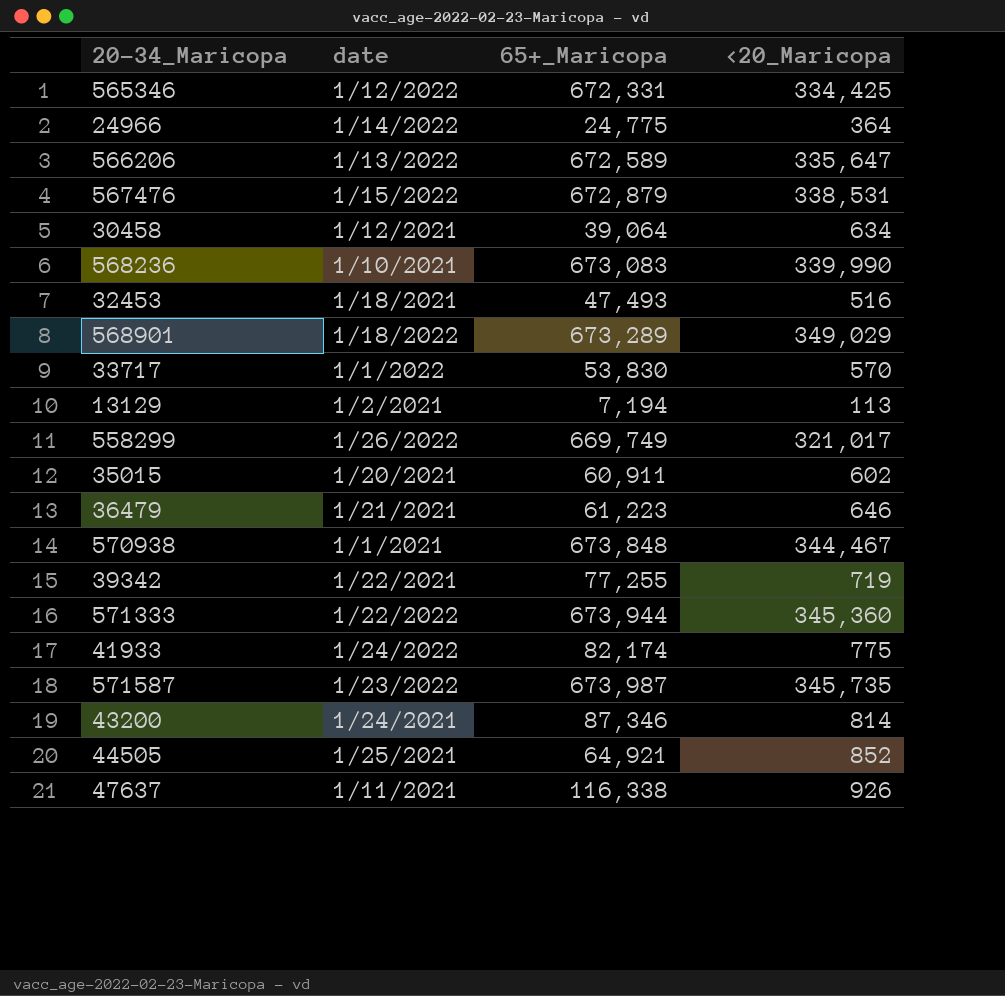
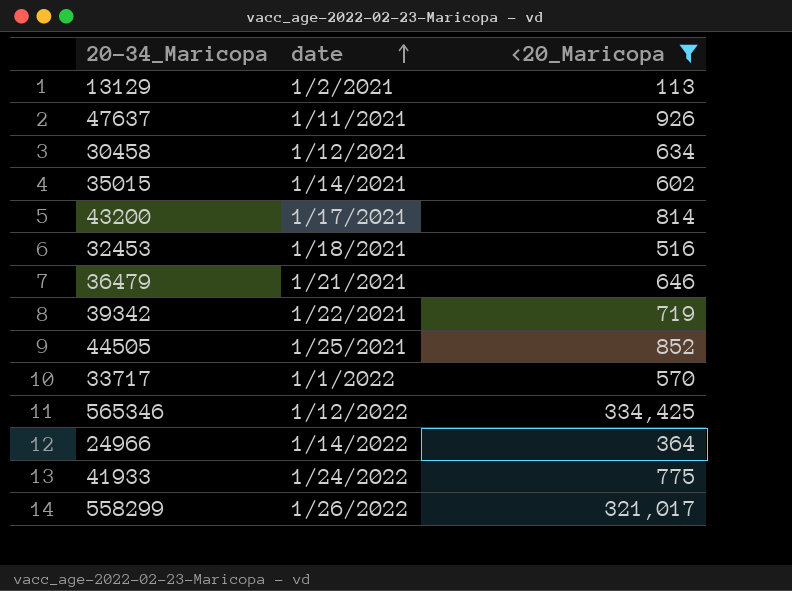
filter: none -> <20_Maricopa <= 334,425
row order: none -> date ascending
column 65+_Maricopa | position: 3 -> none
35015 | date: 1/20/2021 -> 1/14/2021
43200 | date: 1/24/2021 -> 1/17/2021

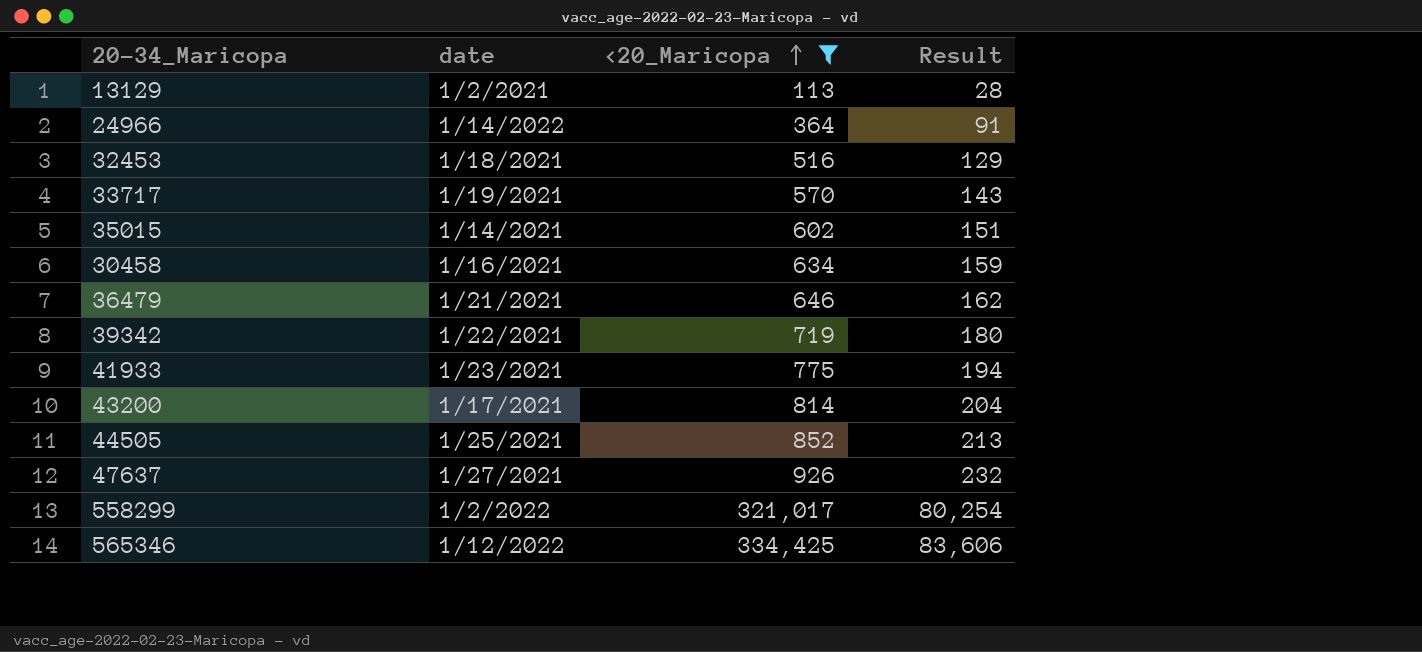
row order: date ascending -> <20_Maricopa ascending
column Result | formula: none -> [<20_Maricopa] * 0.25
33717 | date: 1/1/2022 -> 1/19/2021
30458 | date: 1/12/2021 -> 1/16/2021
41933 | date: 1/24/2022 -> 1/23/2021
47637 | date: 1/11/2021 -> 1/27/2021
558299 | date: 1/26/2022 -> 1/2/2022

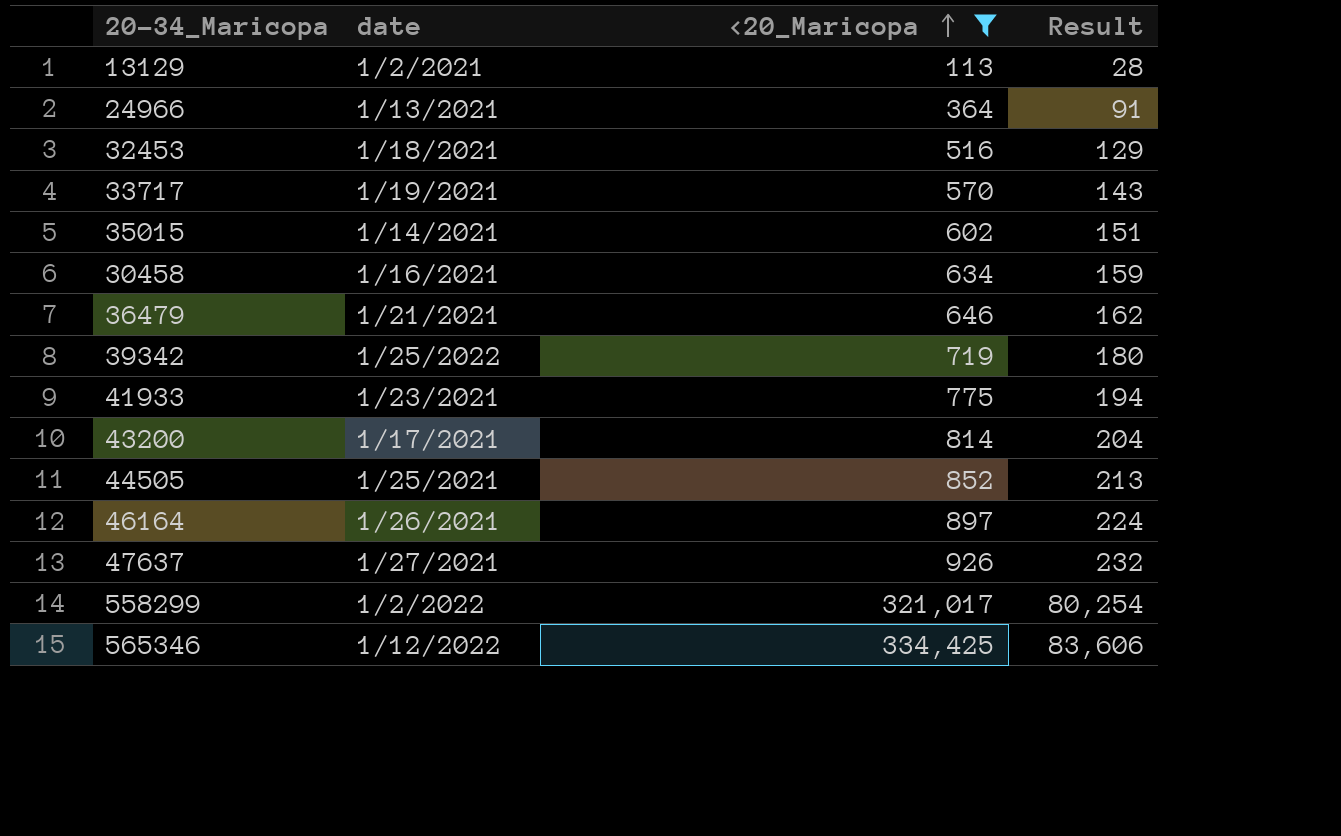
24966 | date: 1/14/2022 -> 1/13/2021
39342 | date: 1/22/2021 -> 1/25/2022
row 46164: none -> 1/26/2021 | 897 | 224

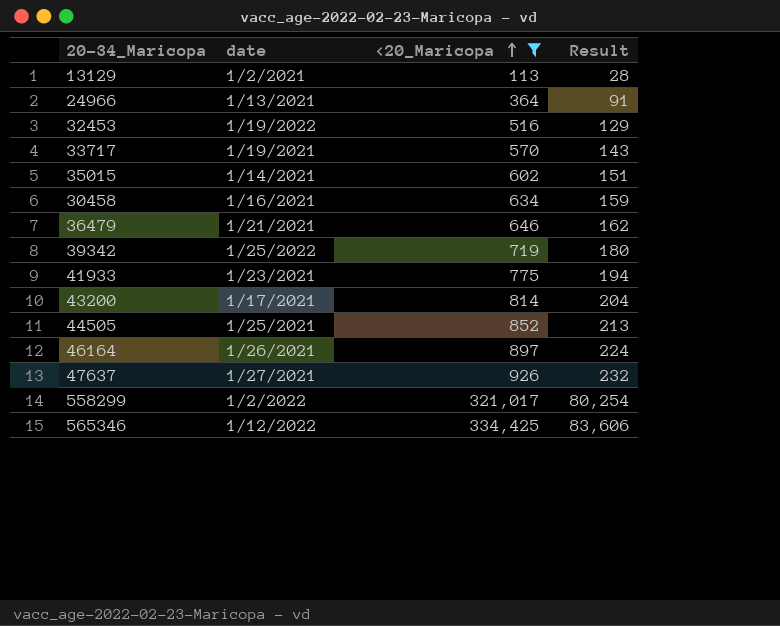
32453 | date: 1/18/2021 -> 1/19/2022

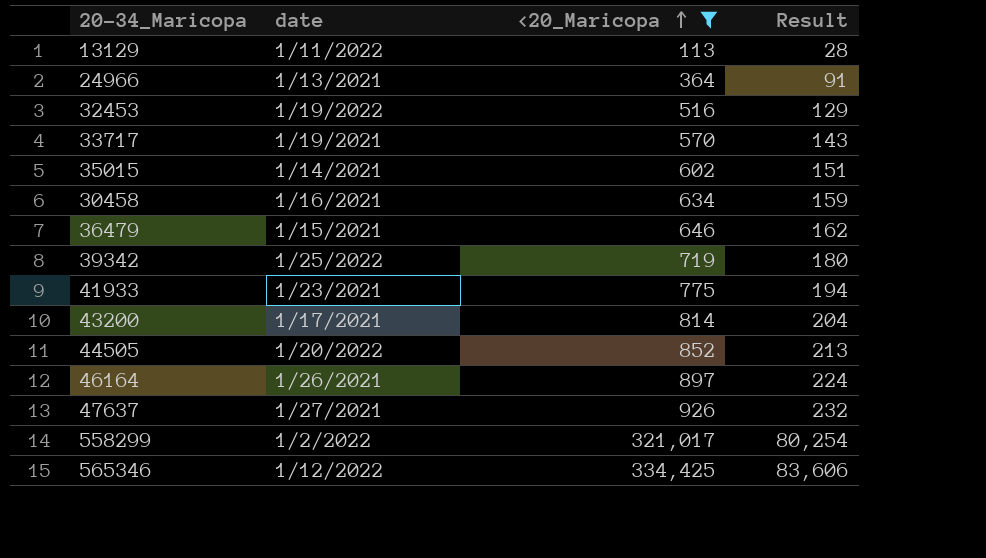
13129 | date: 1/2/2021 -> 1/11/2022
36479 | date: 1/21/2021 -> 1/15/2021
44505 | date: 1/25/2021 -> 1/20/2022

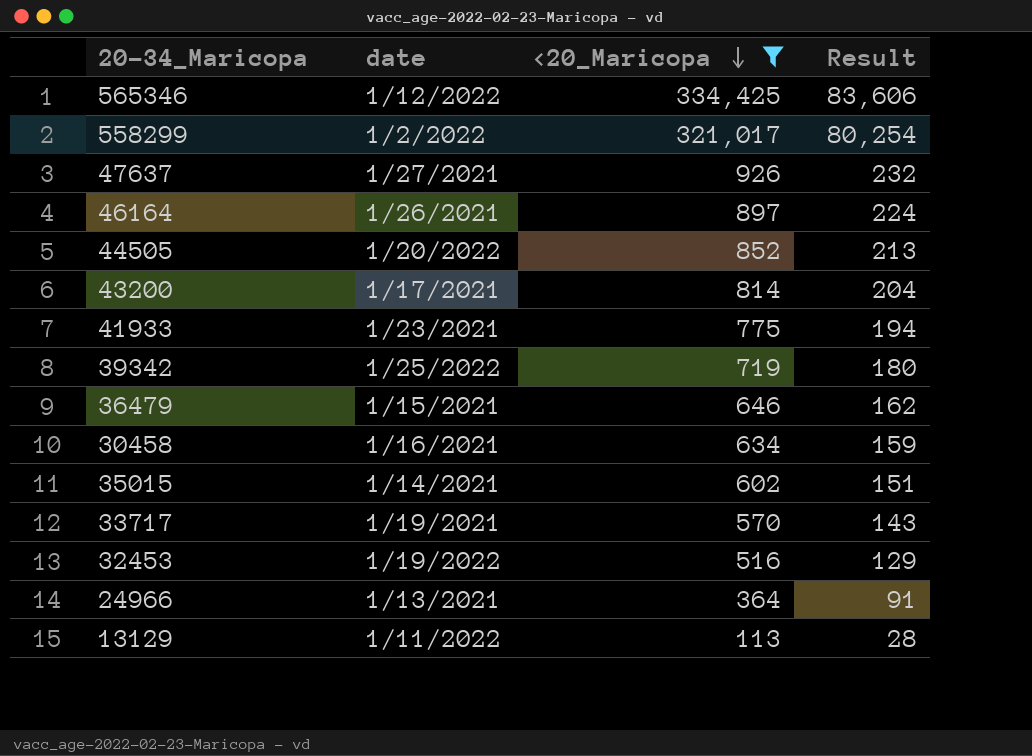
row order: <20_Maricopa ascending -> <20_Maricopa descending

